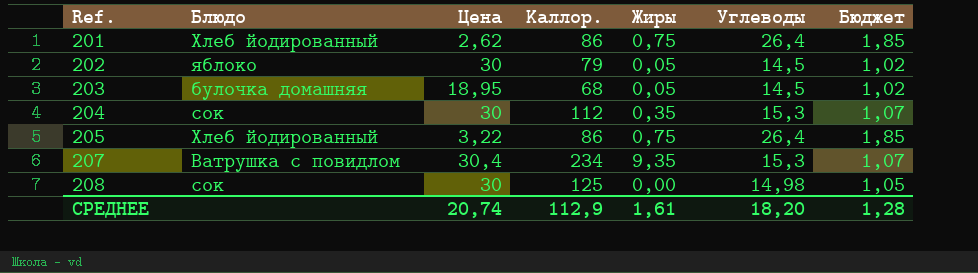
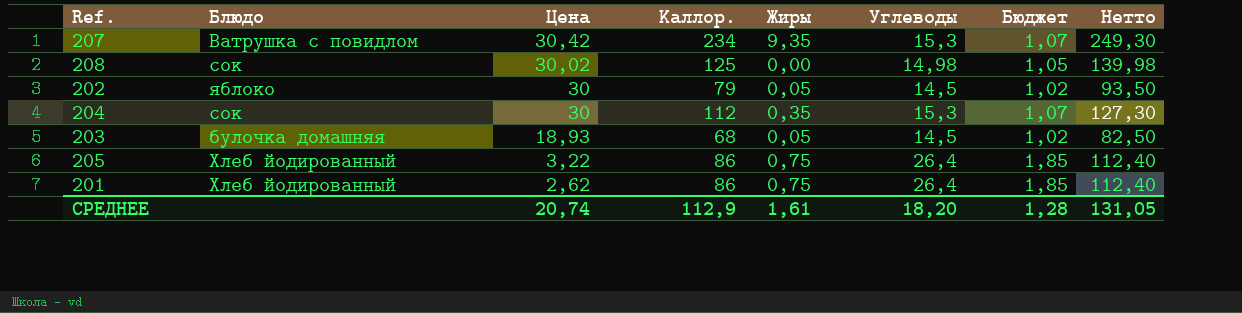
row order: Ref. ascending -> Цена descending
column Нетто | formula: none -> [Каллор.] + [Углеводы]
207 | Цена: 30,4 -> 30,42
208 | Цена: 30 -> 30,02
203 | Цена: 18,95 -> 18,93

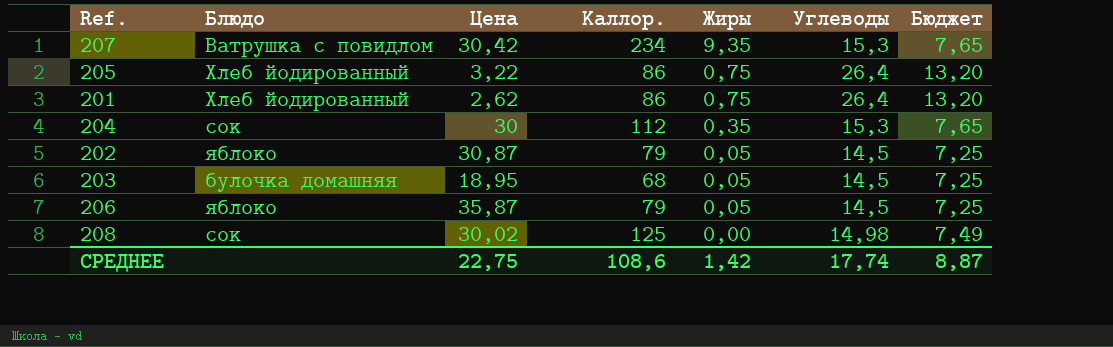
row order: Цена descending -> Жиры descending
column Нетто | formula: [Каллор.] + [Углеводы] -> none
column Бюджет | formula: [Углеводы] * 0,07 -> [Углеводы] * 0,5
202 | Цена: 30 -> 30,87
203 | Цена: 18,93 -> 18,95
row 206: none -> яблоко | 35,87 | 79 | 0,05 | 14,5 | 7,25
СРЕДНЕЕ | Цена: 20,74 -> 22,75
СРЕДНЕЕ | Каллор.: 112,9 -> 108,6
СРЕДНЕЕ | Жиры: 1,61 -> 1,42
СРЕДНЕЕ | Углеводы: 18,20 -> 17,74
СРЕДНЕЕ | Бюджет: 1,28 -> 8,87

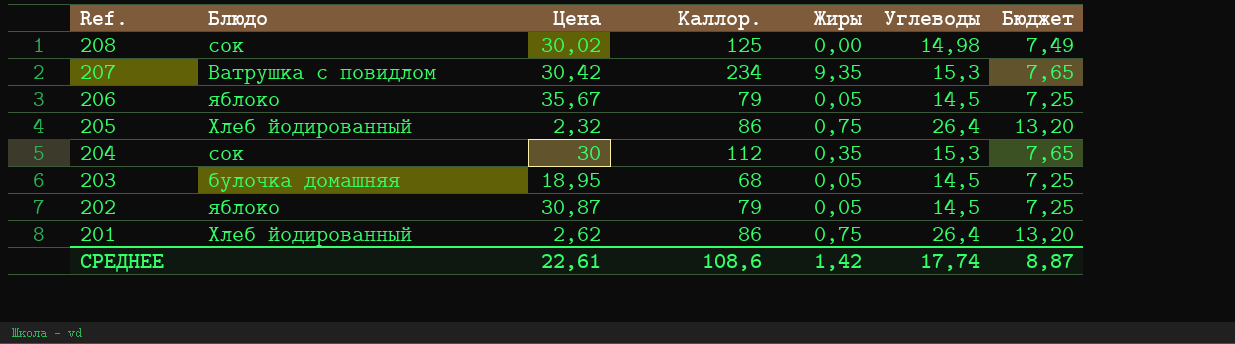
row order: Жиры descending -> Ref. descending
206 | Цена: 35,87 -> 35,67
205 | Цена: 3,22 -> 2,32
СРЕДНЕЕ | Цена: 22,75 -> 22,61

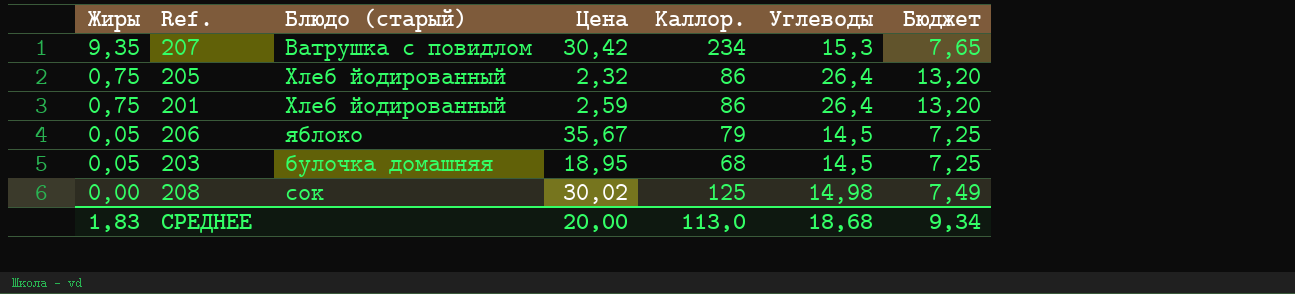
row order: Ref. descending -> Жиры descending
column Жиры | position: 5 -> 1
column name: Блюдо -> Блюдо (старый)
row 204: сок | 30 | 112 | 0,35 | 15,3 | 7,65 -> none
row 202: яблоко | 30,87 | 79 | 0,05 | 14,5 | 7,25 -> none
201 | Цена: 2,62 -> 2,59
СРЕДНЕЕ | Жиры: 1,42 -> 1,83
СРЕДНЕЕ | Цена: 22,61 -> 20,00
СРЕДНЕЕ | Каллор.: 108,6 -> 113,0
СРЕДНЕЕ | Углеводы: 17,74 -> 18,68
СРЕДНЕЕ | Бюджет: 8,87 -> 9,34

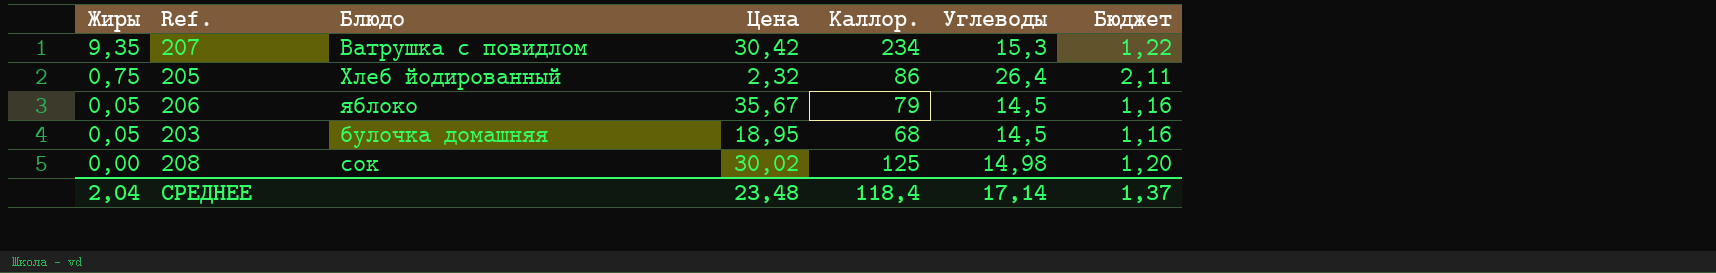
column name: Блюдо (старый) -> Блюдо
column Бюджет | formula: [Углеводы] * 0,5 -> [Углеводы] * 0,08
row 201: 0,75 | Хлеб йодированный | 2,59 | 86 | 26,4 | 13,20 -> none
СРЕДНЕЕ | Жиры: 1,83 -> 2,04
СРЕДНЕЕ | Цена: 20,00 -> 23,48
СРЕДНЕЕ | Каллор.: 113,0 -> 118,4
СРЕДНЕЕ | Углеводы: 18,68 -> 17,14
СРЕДНЕЕ | Бюджет: 9,34 -> 1,37

